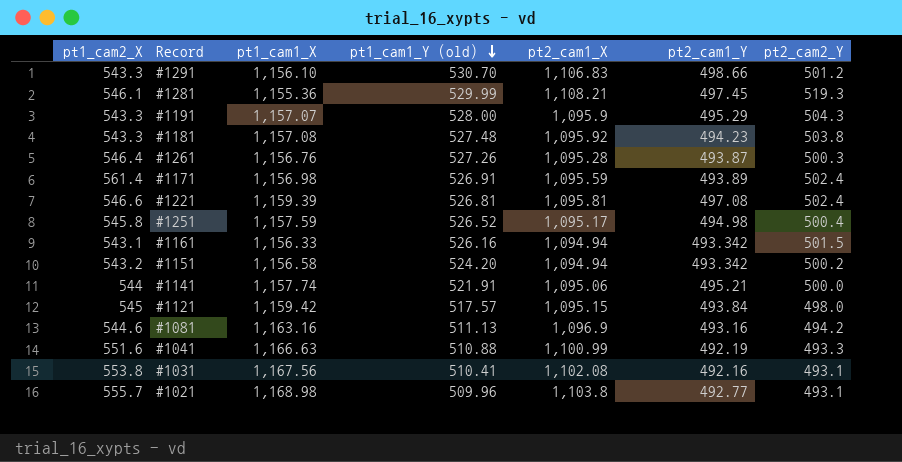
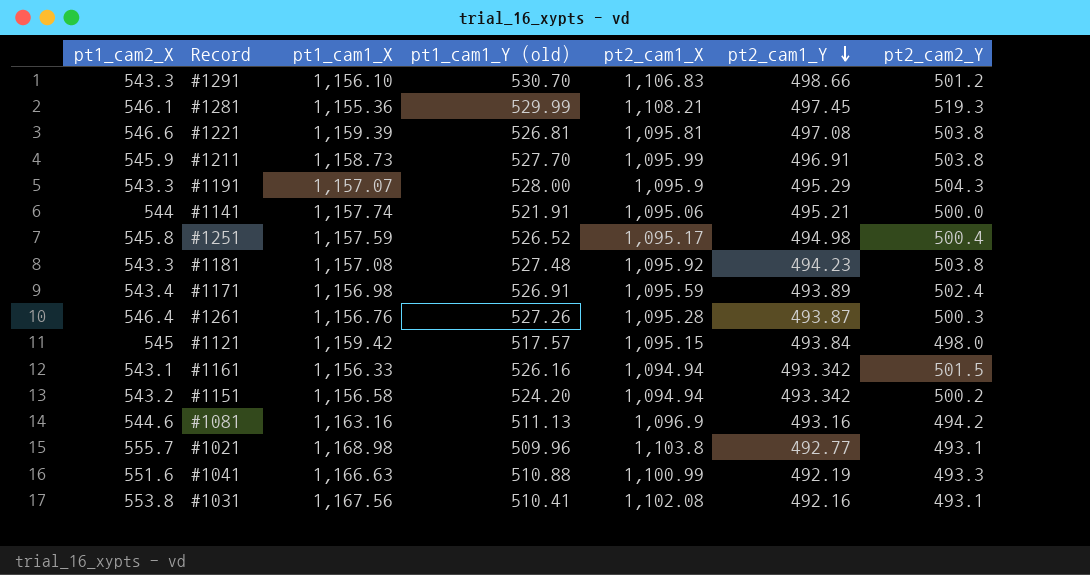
row order: pt1_cam1_Y (old) descending -> pt2_cam1_Y descending
#1221 | pt2_cam2_Y: 502.4 -> 503.8
row #1211: none -> 545.9 | 1,158.73 | 527.70 | 1,095.99 | 496.91 | 503.8
#1171 | pt1_cam2_X: 561.4 -> 543.4

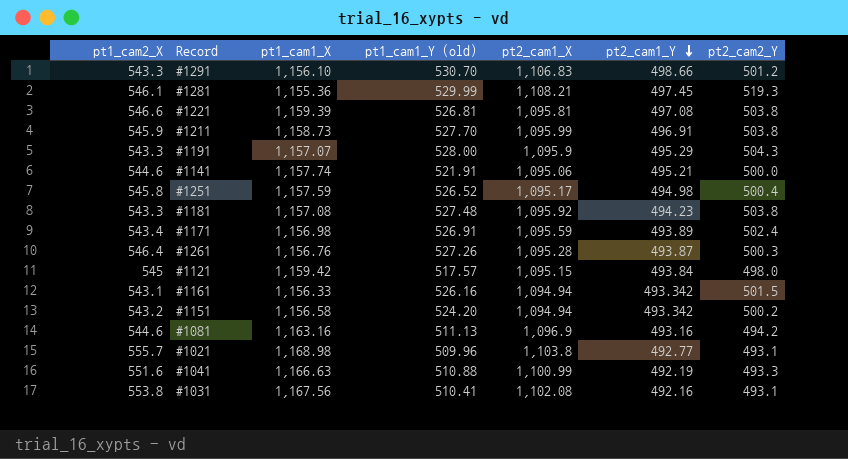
#1141 | pt1_cam2_X: 544 -> 544.6

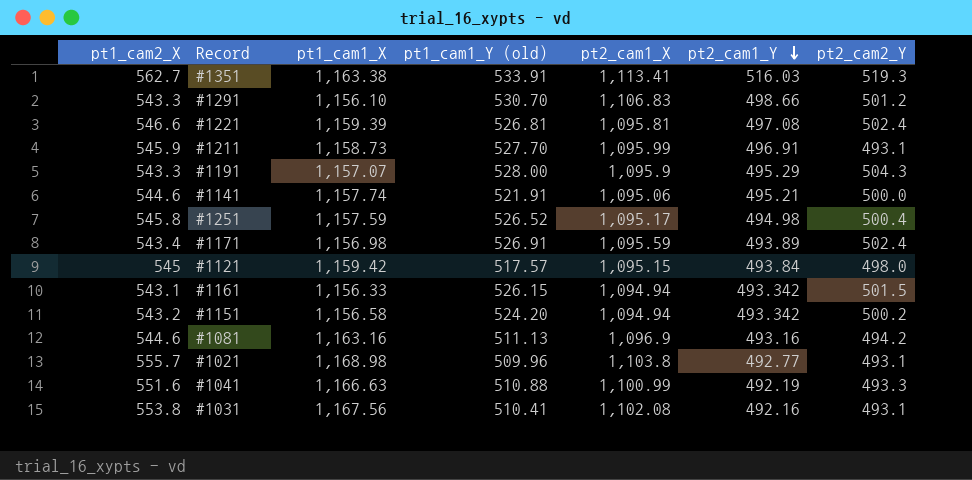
row #1281: 546.1 | 1,155.36 | 529.99 | 1,108.21 | 497.45 | 519.3 -> none
row #1181: 543.3 | 1,157.08 | 527.48 | 1,095.92 | 494.23 | 503.8 -> none
row #1261: 546.4 | 1,156.76 | 527.26 | 1,095.28 | 493.87 | 500.3 -> none
row #1351: none -> 562.7 | 1,163.38 | 533.91 | 1,113.41 | 516.03 | 519.3
#1221 | pt2_cam2_Y: 503.8 -> 502.4
#1211 | pt2_cam2_Y: 503.8 -> 493.1
#1161 | pt1_cam1_Y (old): 526.16 -> 526.15

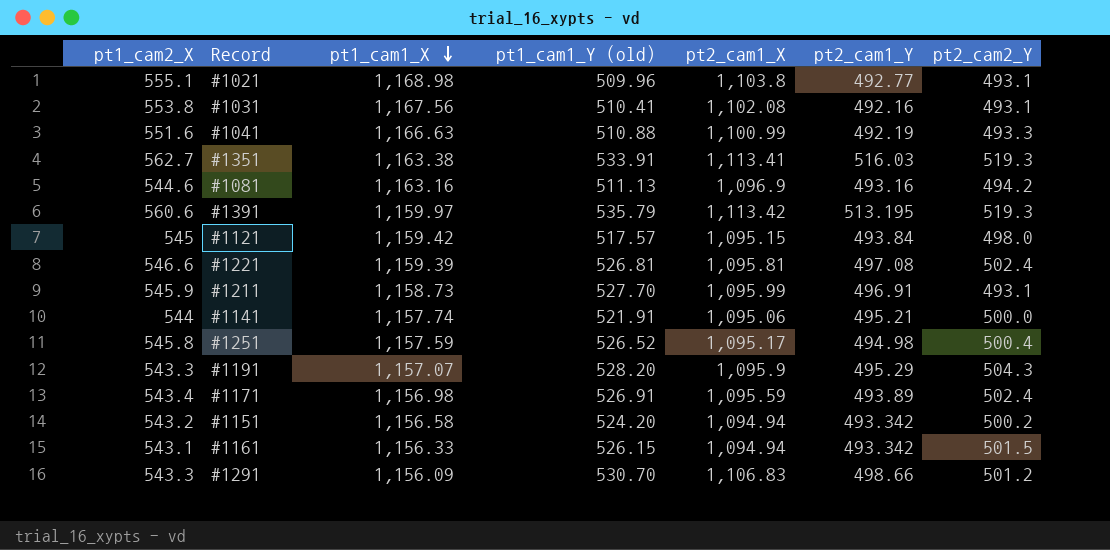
row order: pt2_cam1_Y descending -> pt1_cam1_X descending
#1021 | pt1_cam2_X: 555.7 -> 555.1
row #1391: none -> 560.6 | 1,159.97 | 535.79 | 1,113.42 | 513.195 | 519.3
#1141 | pt1_cam2_X: 544.6 -> 544
#1191 | pt1_cam1_Y (old): 528.00 -> 528.20
#1291 | pt1_cam1_X: 1,156.10 -> 1,156.09

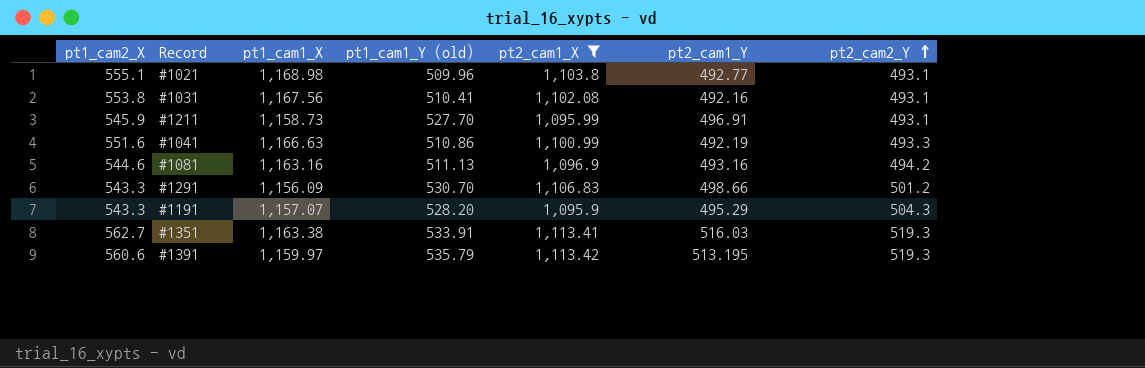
filter: none -> pt2_cam1_X >= 1,095.9
row order: pt1_cam1_X descending -> pt2_cam2_Y ascending
#1041 | pt1_cam1_Y (old): 510.88 -> 510.86

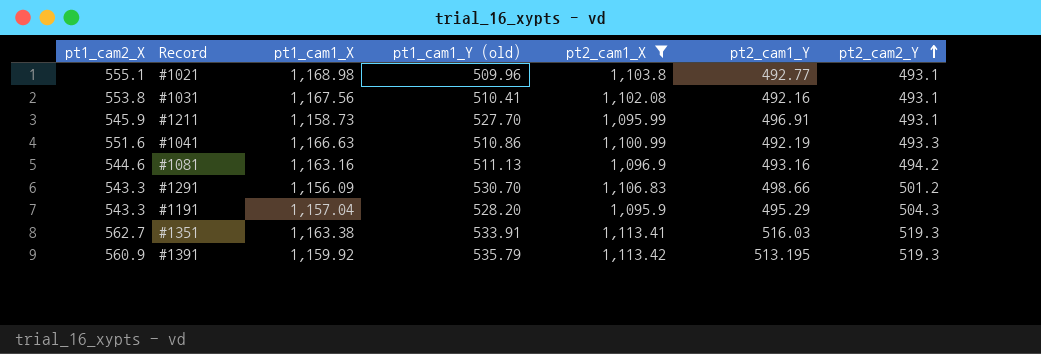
#1191 | pt1_cam1_X: 1,157.07 -> 1,157.04
#1391 | pt1_cam2_X: 560.6 -> 560.9
#1391 | pt1_cam1_X: 1,159.97 -> 1,159.92

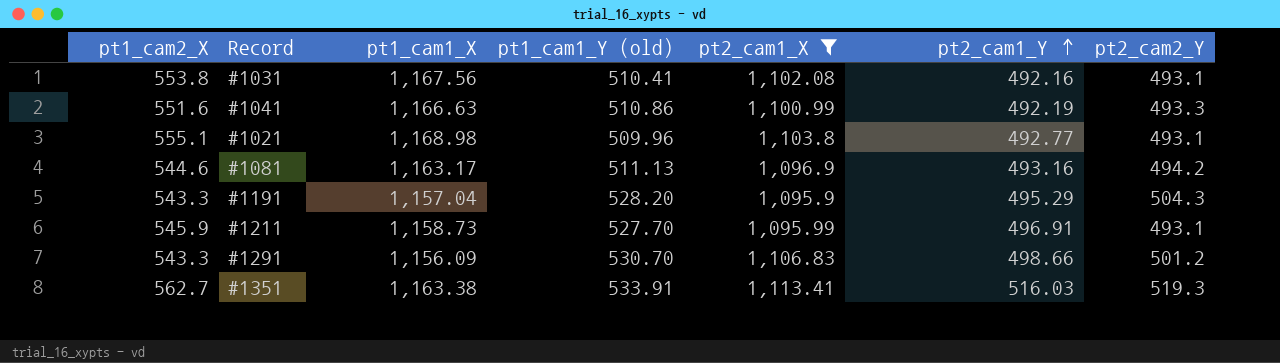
row order: pt2_cam2_Y ascending -> pt2_cam1_Y ascending
row #1391: 560.9 | 1,159.92 | 535.79 | 1,113.42 | 513.195 | 519.3 -> none
#1081 | pt1_cam1_X: 1,163.16 -> 1,163.17

